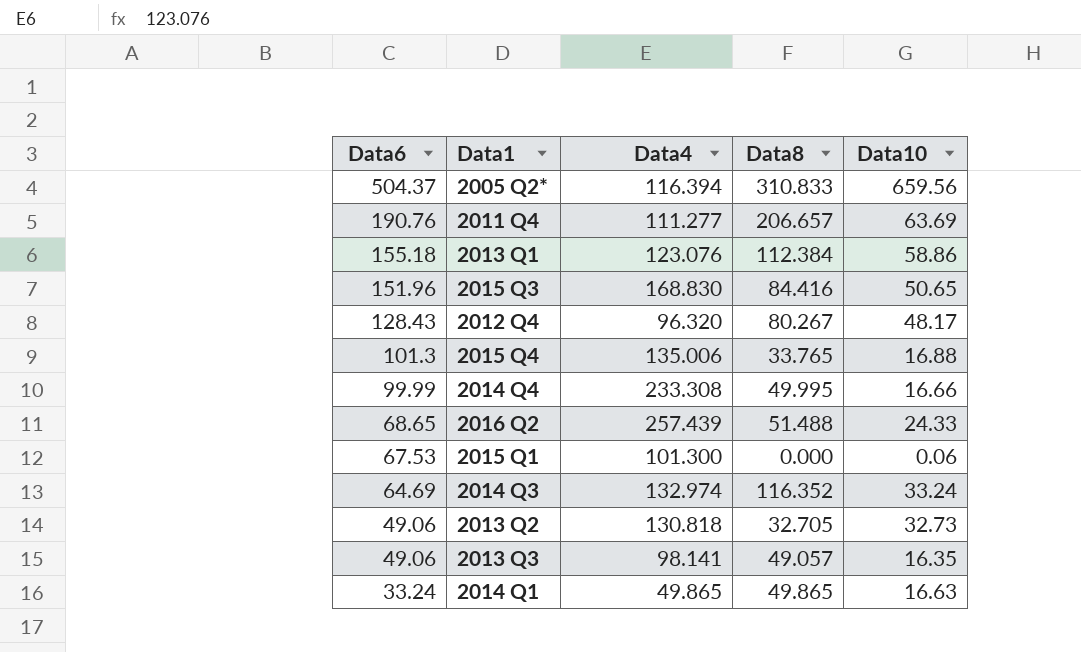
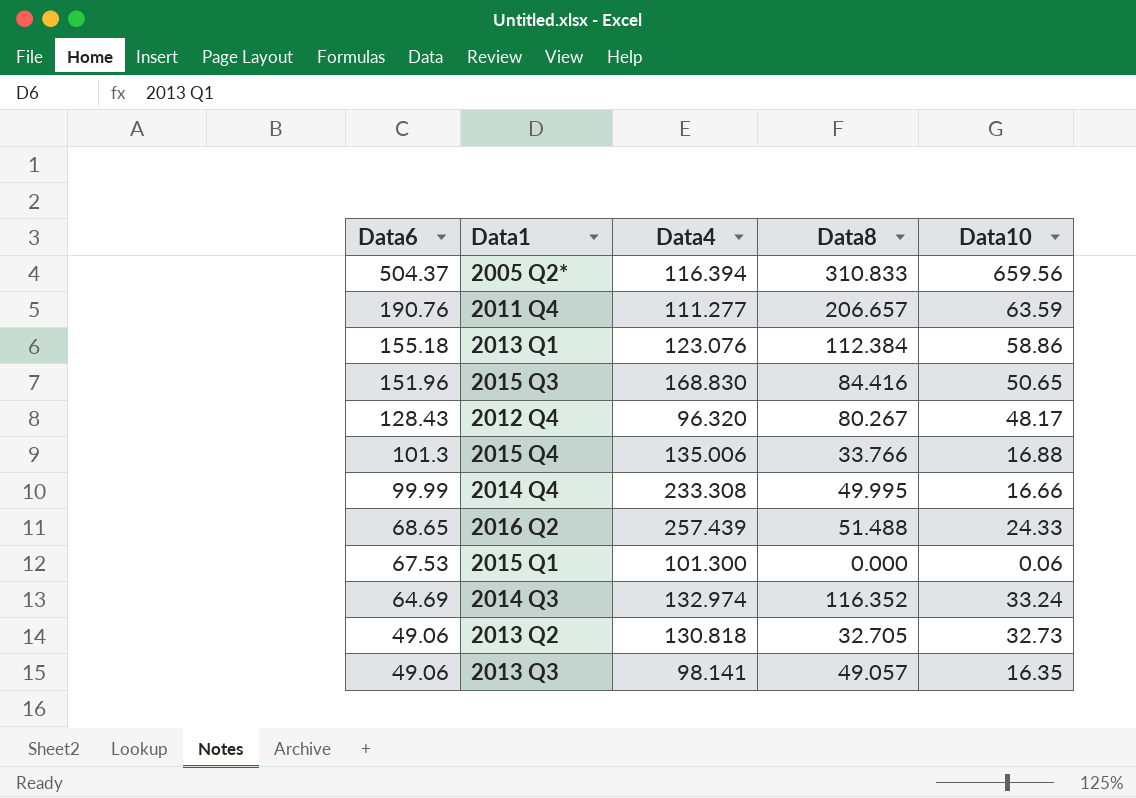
row 2014 Q1: 33.24 | 49.865 | 49.865 | 16.63 -> none
2011 Q4 | Data10: 63.69 -> 63.59
2015 Q4 | Data8: 33.765 -> 33.766

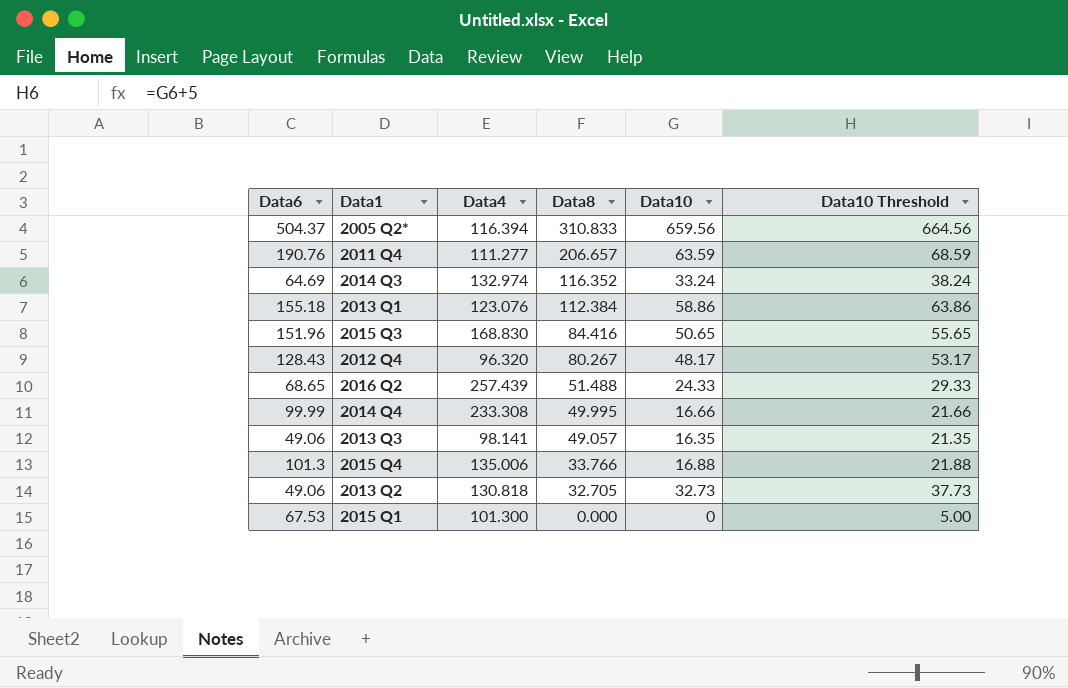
row order: Data6 descending -> Data8 descending
column Data10 Threshold | formula: none -> [Data10] + 5
2015 Q1 | Data10: 0.06 -> 0

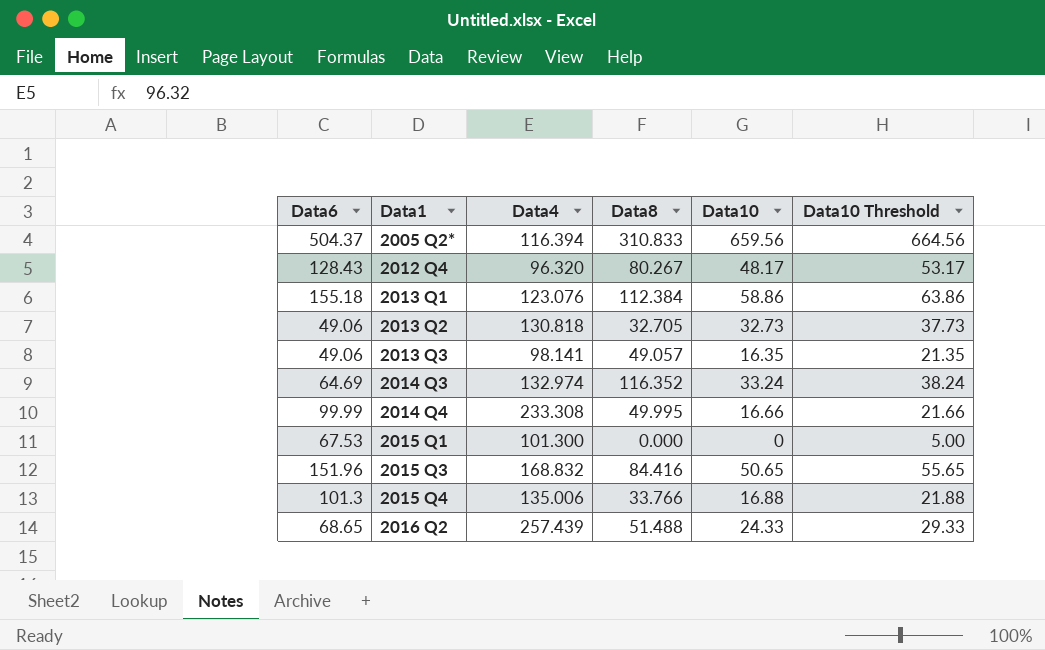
row order: Data8 descending -> Data1 ascending
row 2011 Q4: 190.76 | 111.277 | 206.657 | 63.59 | 68.59 -> none
2015 Q3 | Data4: 168.830 -> 168.832

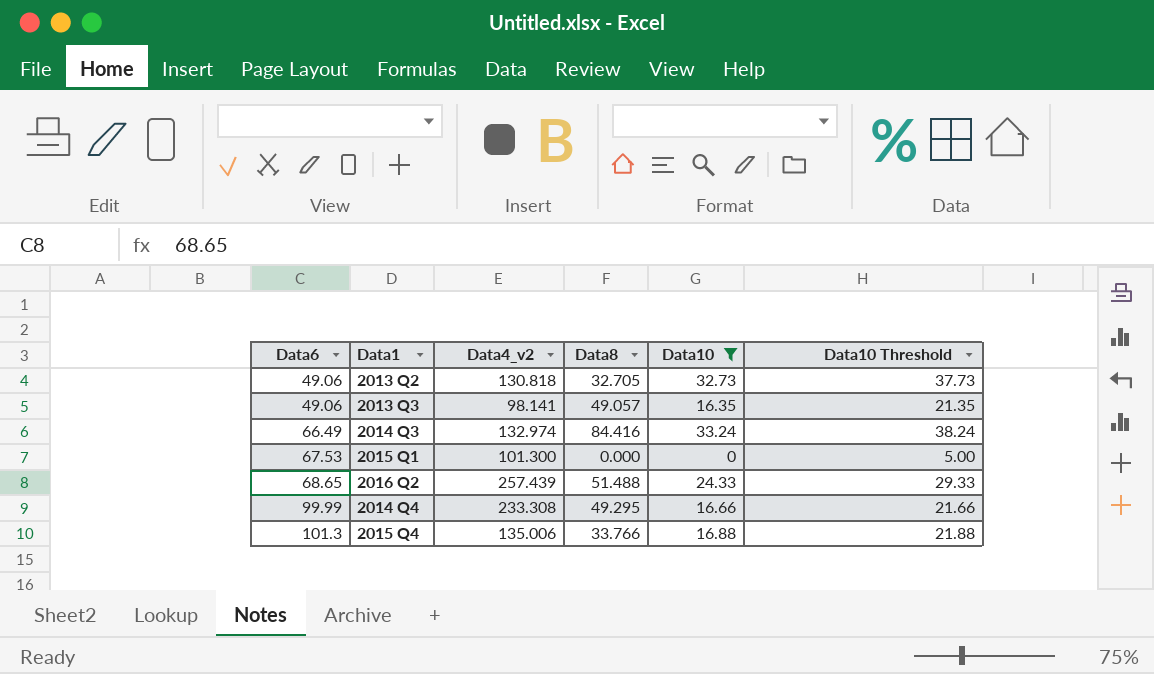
filter: none -> Data10 <= 33.24
row order: Data1 ascending -> Data6 ascending
column name: Data4 -> Data4_v2
2014 Q3 | Data6: 64.69 -> 66.49
2014 Q3 | Data8: 116.352 -> 84.416
2014 Q4 | Data8: 49.995 -> 49.295

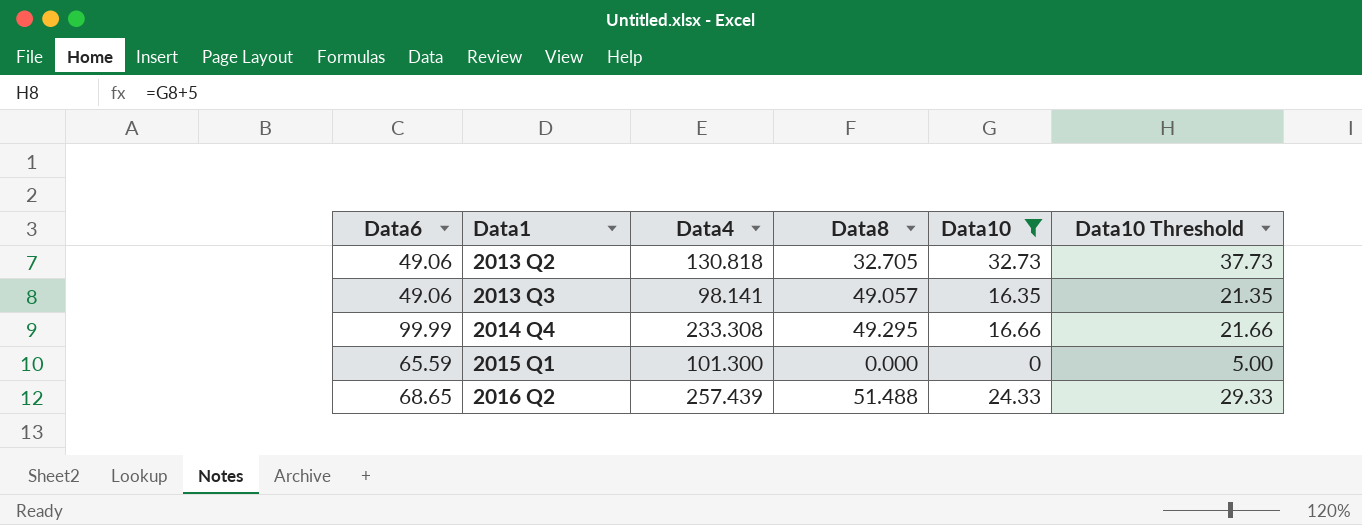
row order: Data6 ascending -> Data1 ascending
column name: Data4_v2 -> Data4
row 2014 Q3: 66.49 | 132.974 | 84.416 | 33.24 | 38.24 -> none
row 2015 Q4: 101.3 | 135.006 | 33.766 | 16.88 | 21.88 -> none
2015 Q1 | Data6: 67.53 -> 65.59

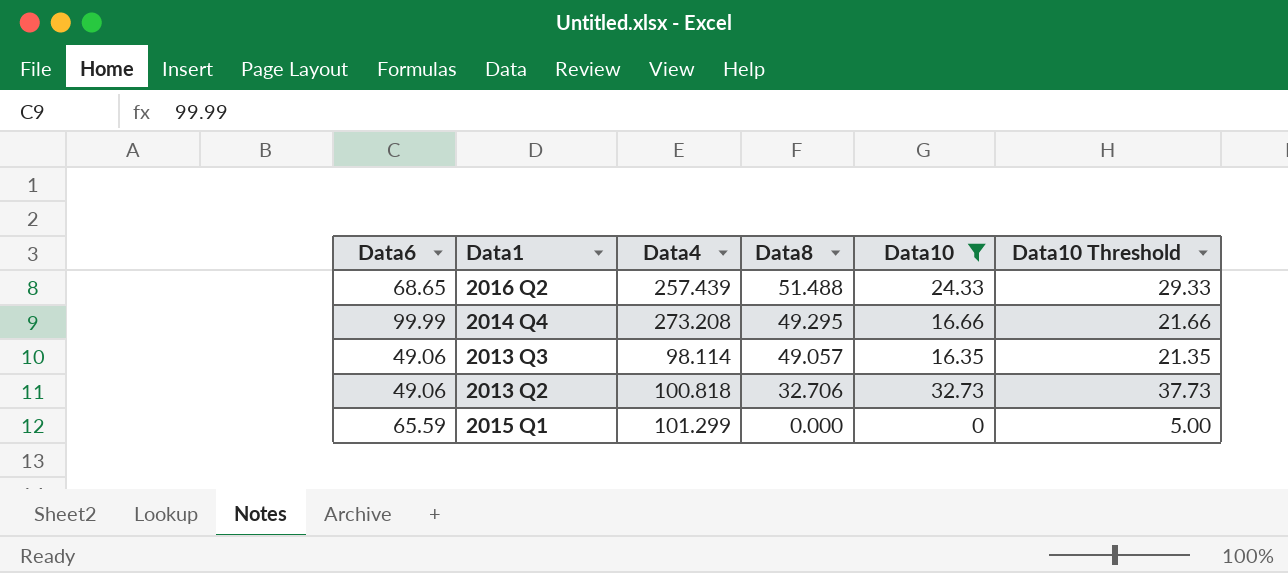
row order: Data1 ascending -> Data8 descending
2014 Q4 | Data4: 233.308 -> 273.208
2013 Q3 | Data4: 98.141 -> 98.114
2013 Q2 | Data4: 130.818 -> 100.818
2013 Q2 | Data8: 32.705 -> 32.706
2015 Q1 | Data4: 101.300 -> 101.299

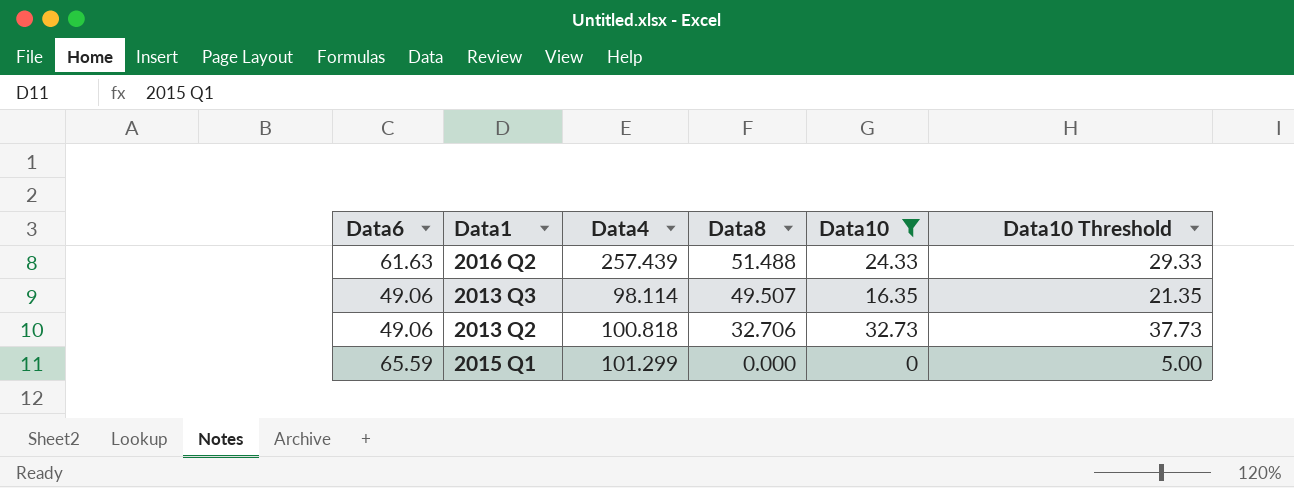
row 2014 Q4: 99.99 | 273.208 | 49.295 | 16.66 | 21.66 -> none
2016 Q2 | Data6: 68.65 -> 61.63
2013 Q3 | Data8: 49.057 -> 49.507

